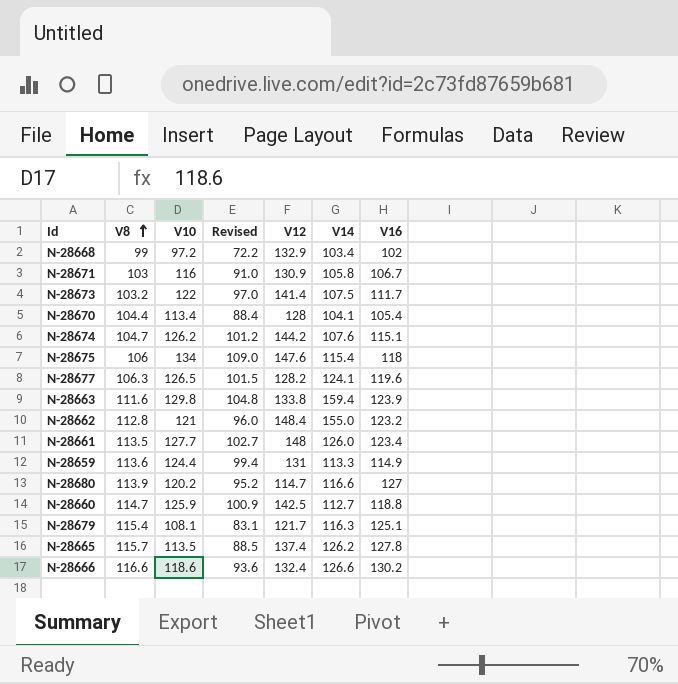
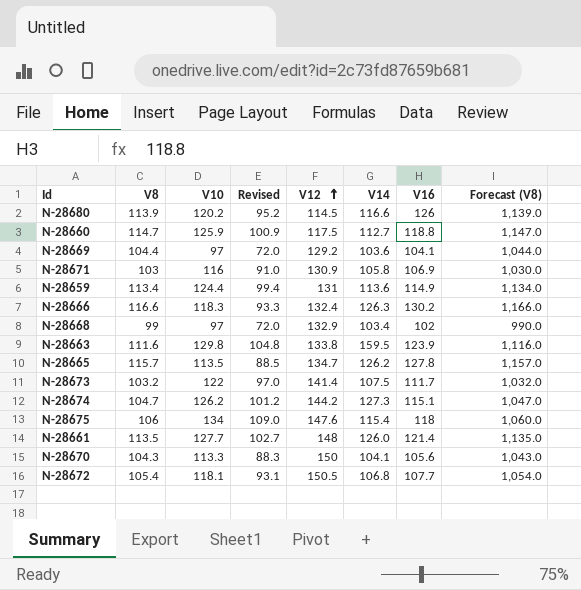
row order: V8 ascending -> V12 ascending
column Forecast (V8) | formula: none -> [V8] * 10
row N-28677: 106.3 | 126.5 | 101.5 | 128.2 | 124.1 | 119.6 -> none
row N-28662: 112.8 | 121 | 96.0 | 148.4 | 155.0 | 123.2 -> none
row N-28679: 115.4 | 108.1 | 83.1 | 121.7 | 116.3 | 125.1 -> none
N-28680 | V12: 114.7 -> 114.5
N-28680 | V16: 127 -> 126
N-28660 | V12: 142.5 -> 117.5
row N-28669: none -> 104.4 | 97 | 72.0 | 129.2 | 103.6 | 104.1 | 1,044.0
N-28671 | V16: 106.7 -> 106.9
N-28659 | V8: 113.6 -> 113.4
N-28659 | V14: 113.3 -> 113.6
N-28666 | V10: 118.6 -> 118.3
N-28666 | Revised: 93.6 -> 93.3
N-28666 | V14: 126.6 -> 126.3
N-28668 | V10: 97.2 -> 97
N-28668 | Revised: 72.2 -> 72.0
N-28663 | V14: 159.4 -> 159.5
N-28665 | V12: 137.4 -> 134.7
N-28674 | V14: 107.6 -> 127.3
N-28661 | V16: 123.4 -> 121.4
N-28670 | V8: 104.4 -> 104.3
N-28670 | V10: 113.4 -> 113.3
N-28670 | Revised: 88.4 -> 88.3
N-28670 | V12: 128 -> 150
N-28670 | V16: 105.4 -> 105.6
row N-28672: none -> 105.4 | 118.1 | 93.1 | 150.5 | 106.8 | 107.7 | 1,054.0

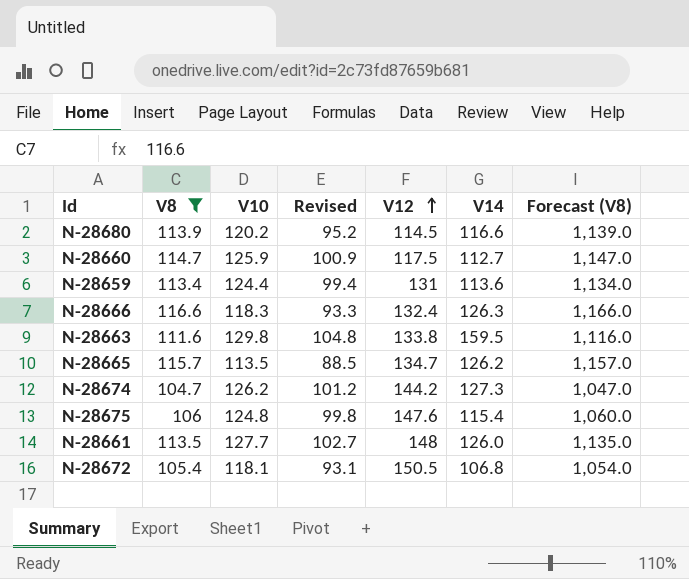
filter: none -> V8 >= 104.7
column V16 | position: 7 -> none
N-28675 | V10: 134 -> 124.8
N-28675 | Revised: 109.0 -> 99.8

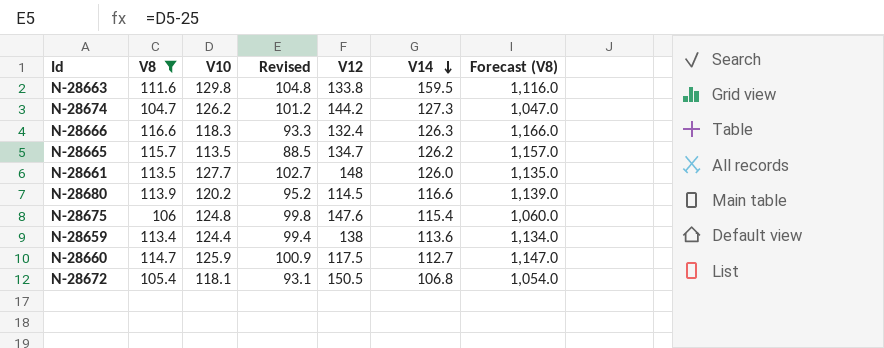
row order: V12 ascending -> V14 descending
N-28659 | V12: 131 -> 138

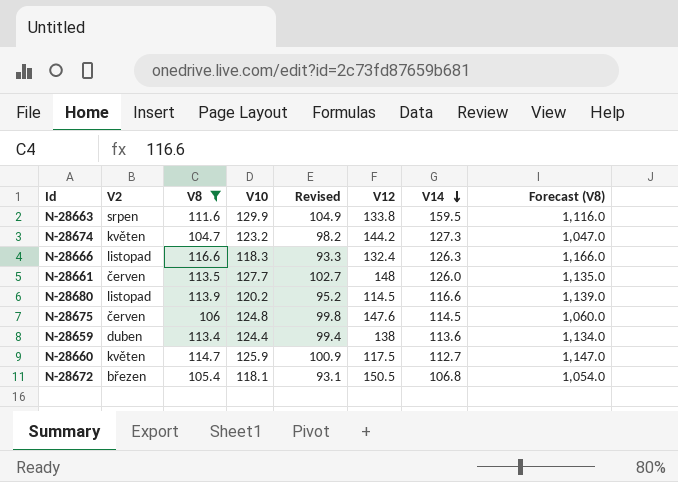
column V2 | position: none -> 2
row N-28665: 115.7 | 113.5 | 88.5 | 134.7 | 126.2 | 1,157.0 -> none
N-28663 | V10: 129.8 -> 129.9
N-28663 | Revised: 104.8 -> 104.9
N-28674 | V10: 126.2 -> 123.2
N-28674 | Revised: 101.2 -> 98.2
N-28675 | V14: 115.4 -> 114.5

